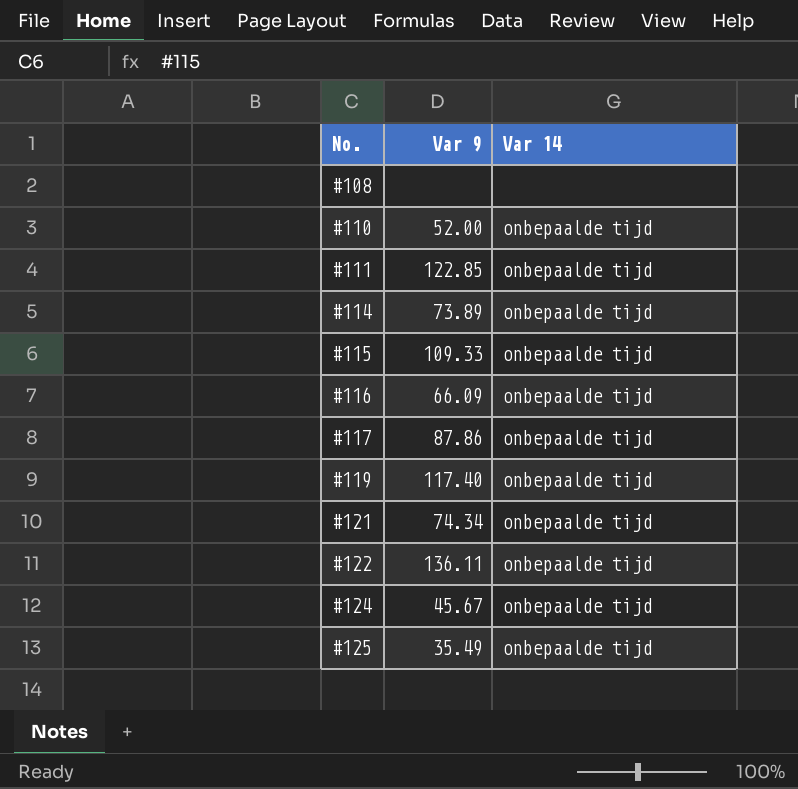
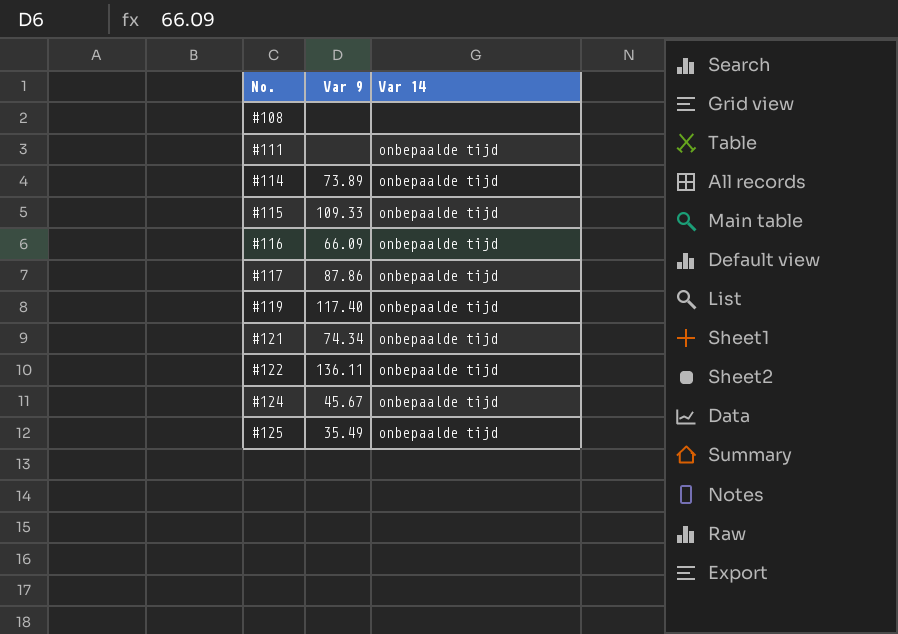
row #110: 52.00 | onbepaalde tijd -> none
#111 | Var 9: 122.85 -> none

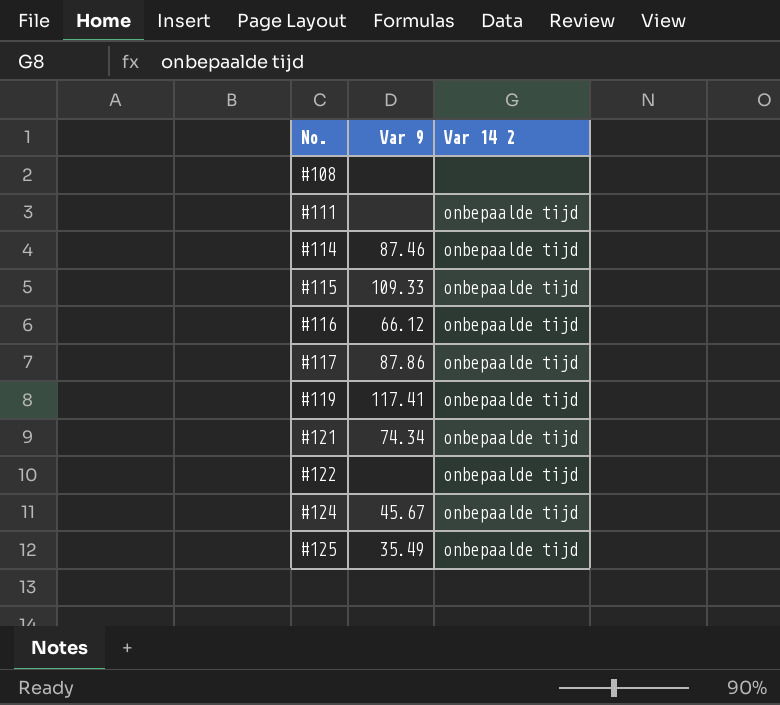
column name: Var 14 -> Var 14 2
#114 | Var 9: 73.89 -> 87.46
#116 | Var 9: 66.09 -> 66.12
#119 | Var 9: 117.40 -> 117.41
#122 | Var 9: 136.11 -> none

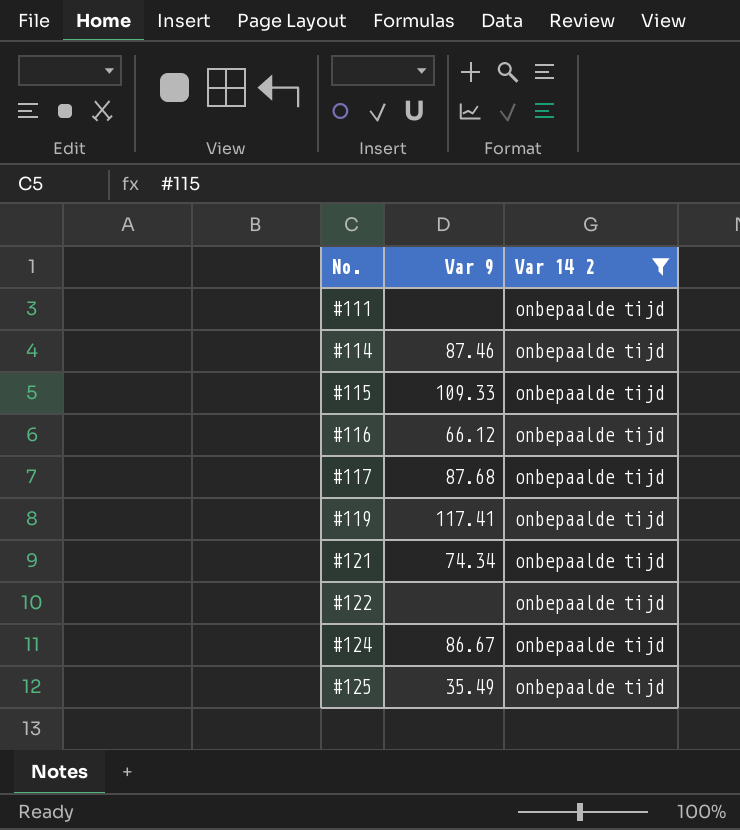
filter: none -> Var 14 2 = onbepaalde tijd
#117 | Var 9: 87.86 -> 87.68
#124 | Var 9: 45.67 -> 86.67

